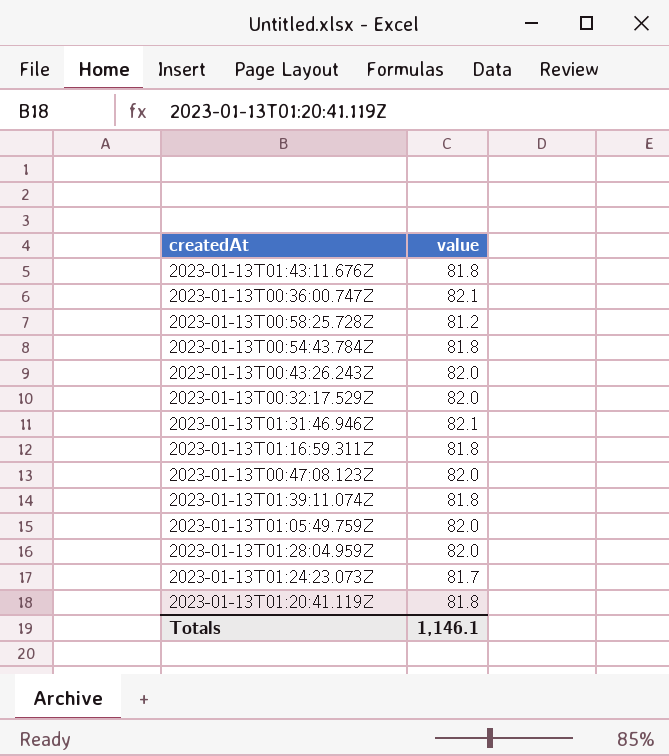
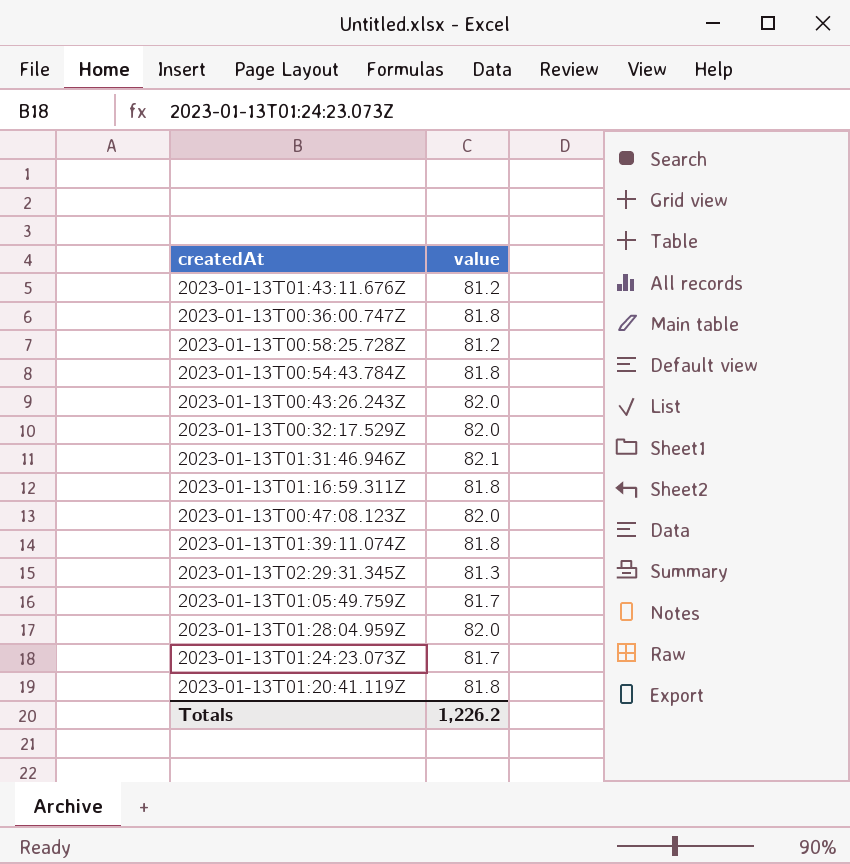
2023-01-13T01:43:11.676Z | value: 81.8 -> 81.2
2023-01-13T00:36:00.747Z | value: 82.1 -> 81.8
row 2023-01-13T02:29:31.345Z: none -> 81.3
2023-01-13T01:05:49.759Z | value: 82.0 -> 81.7
Totals | value: 1,146.1 -> 1,226.2

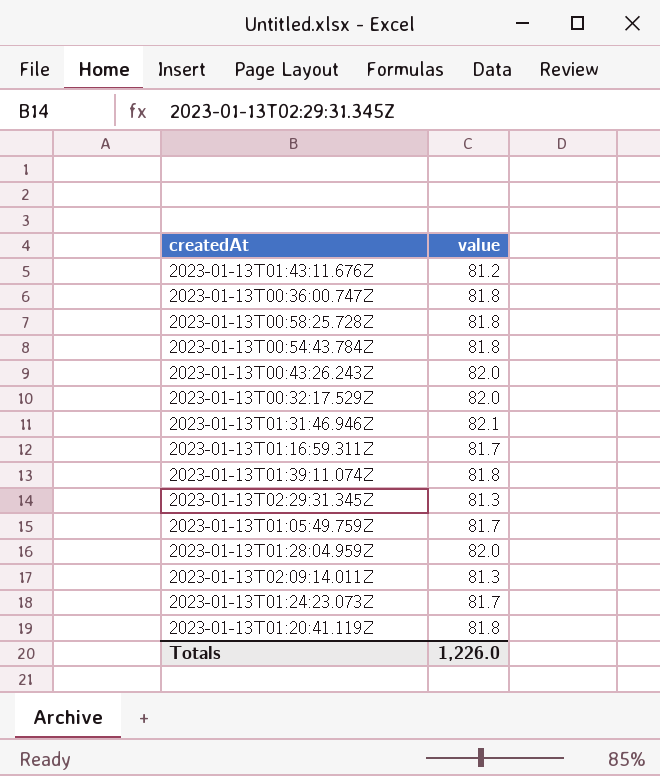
row 2023-01-13T00:47:08.123Z: 82.0 -> none
2023-01-13T00:58:25.728Z | value: 81.2 -> 81.8
2023-01-13T01:16:59.311Z | value: 81.8 -> 81.7
row 2023-01-13T02:09:14.011Z: none -> 81.3
Totals | value: 1,226.2 -> 1,226.0

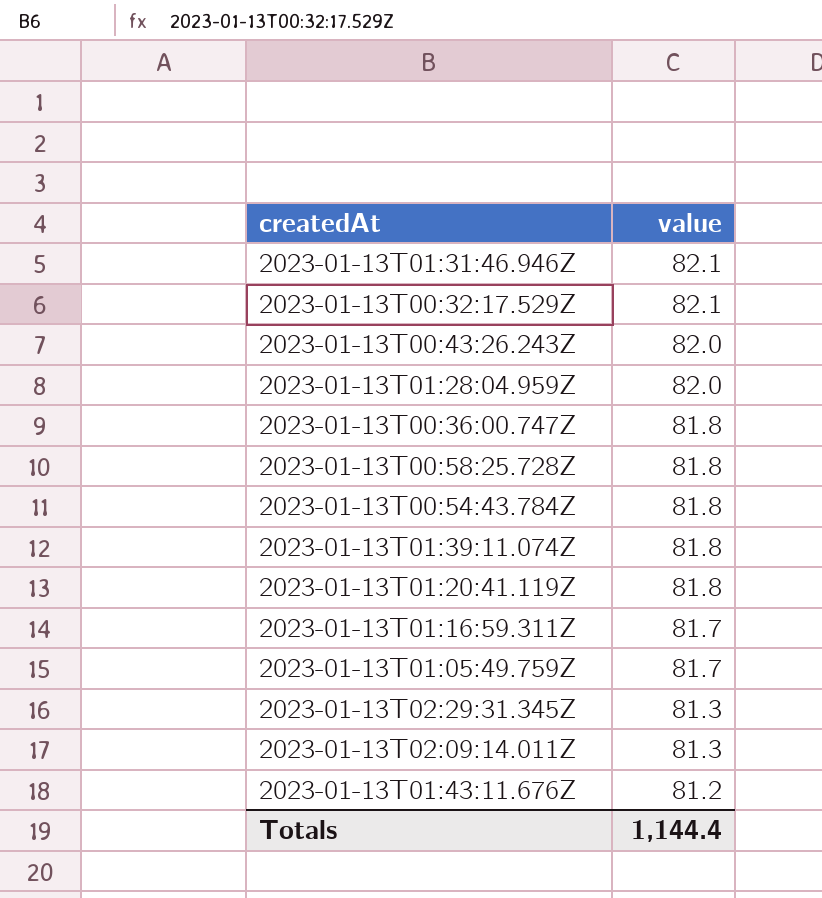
row order: none -> value descending
row 2023-01-13T01:24:23.073Z: 81.7 -> none
2023-01-13T00:32:17.529Z | value: 82.0 -> 82.1
Totals | value: 1,226.0 -> 1,144.4

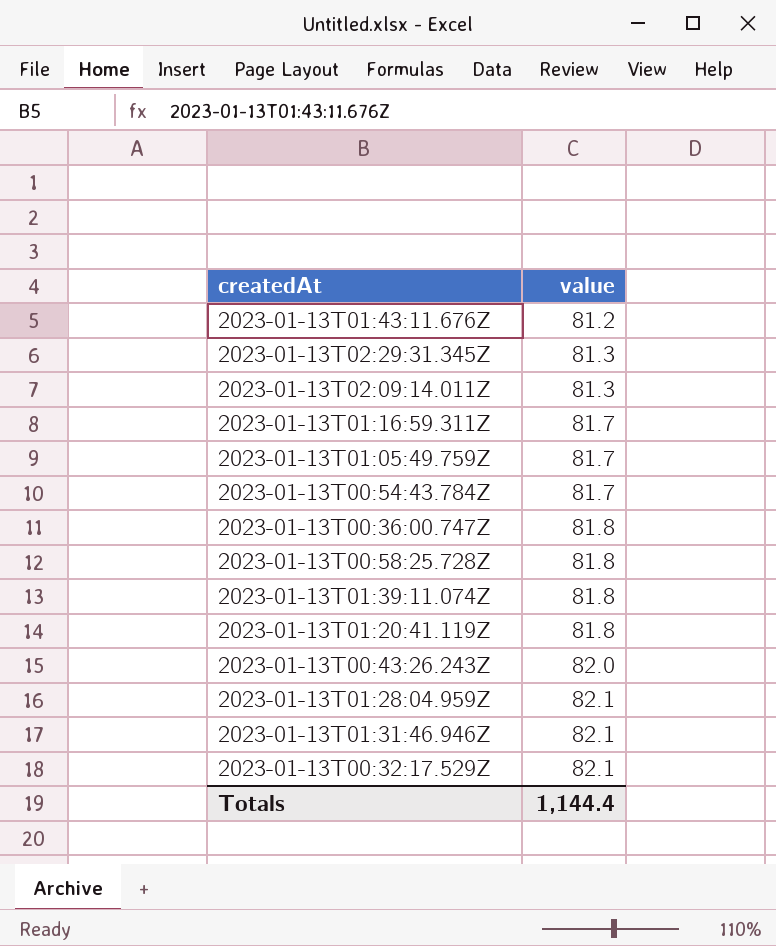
row order: value descending -> value ascending
2023-01-13T00:54:43.784Z | value: 81.8 -> 81.7
2023-01-13T01:28:04.959Z | value: 82.0 -> 82.1

